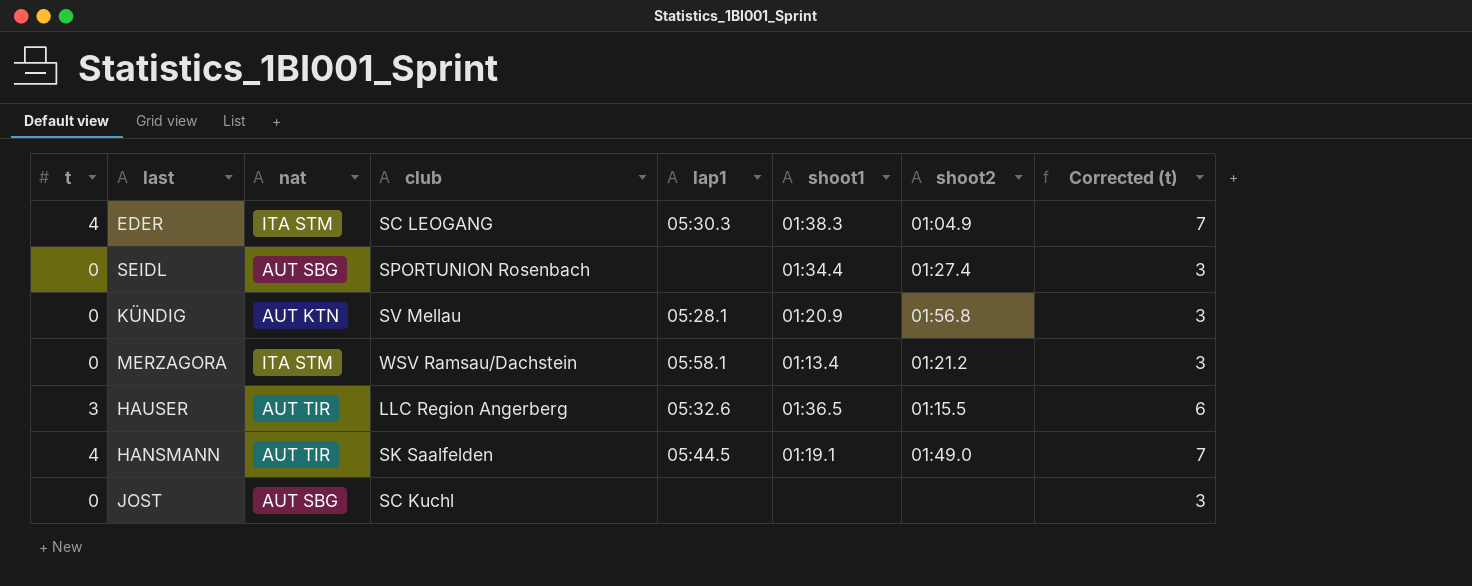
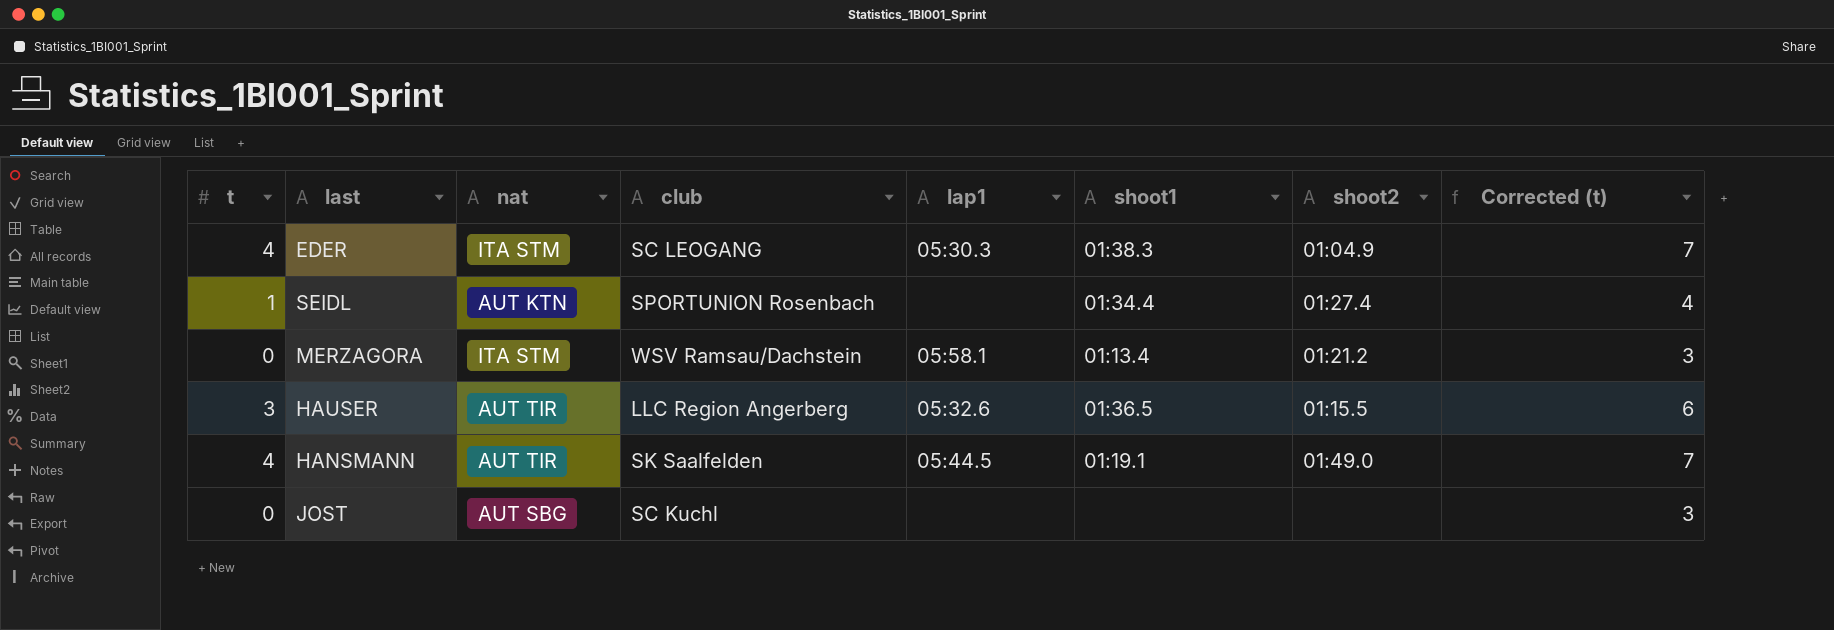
row KÜNDIG: 0 | AUT KTN | SV Mellau | 05:28.1 | 01:20.9 | 01:56.8 | 3 -> none
SEIDL | t: 0 -> 1
SEIDL | nat: AUT SBG -> AUT KTN
SEIDL | Corrected (t): 3 -> 4

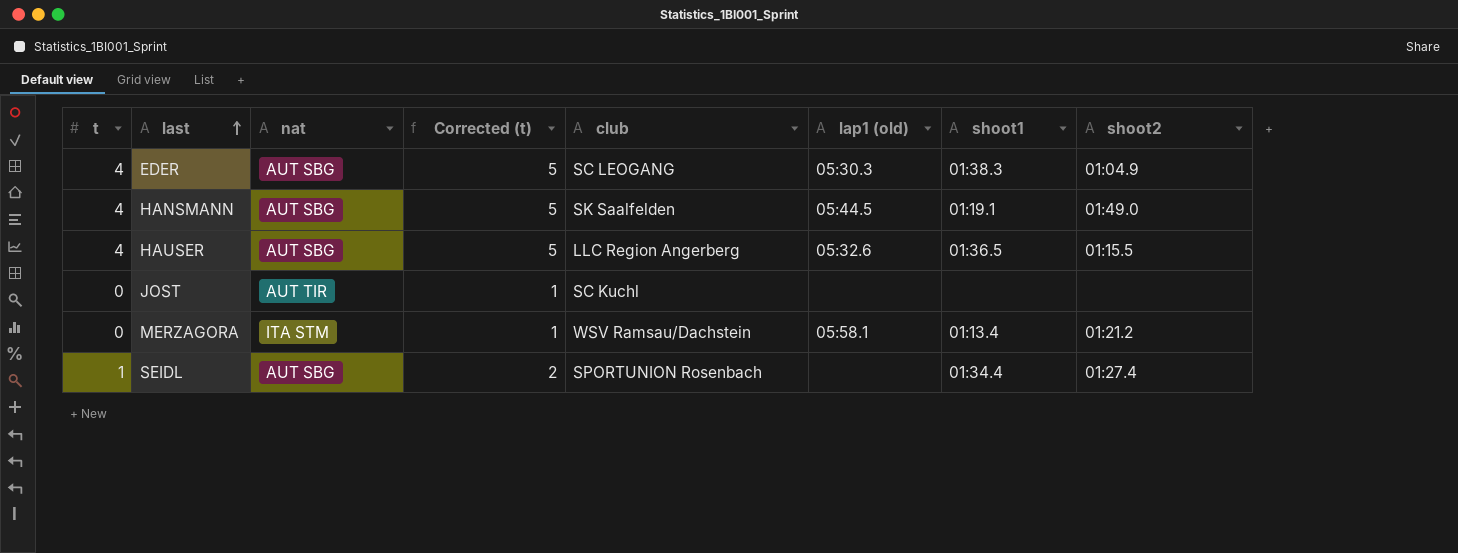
row order: none -> last ascending
column Corrected (t) | formula: [t] + 3 -> [t] + 1
column Corrected (t) | position: 8 -> 4
column name: lap1 -> lap1 (old)
EDER | nat: ITA STM -> AUT SBG
HANSMANN | nat: AUT TIR -> AUT SBG
HAUSER | t: 3 -> 4
HAUSER | nat: AUT TIR -> AUT SBG
JOST | nat: AUT SBG -> AUT TIR
SEIDL | nat: AUT KTN -> AUT SBG

